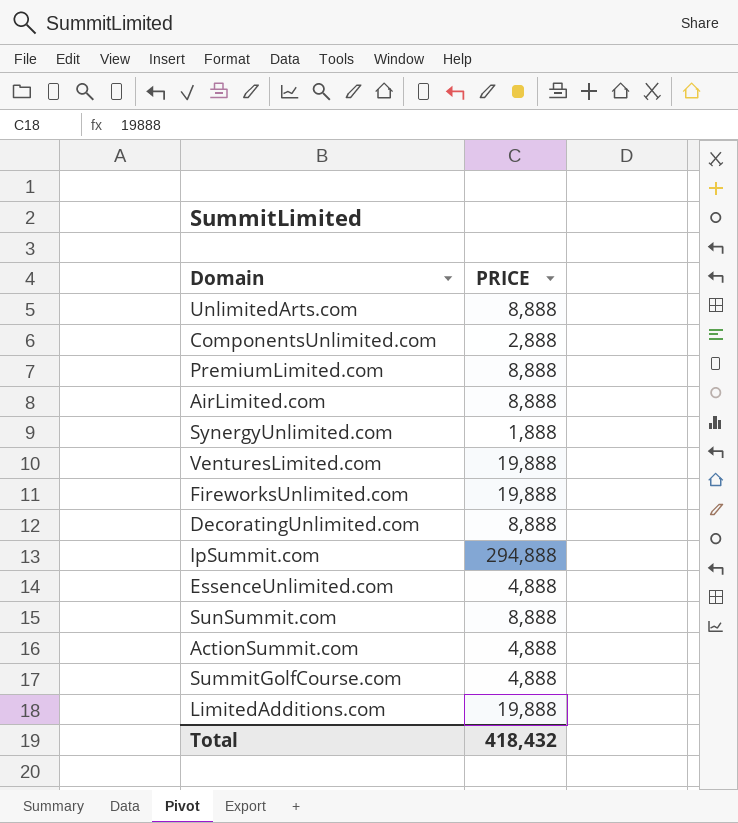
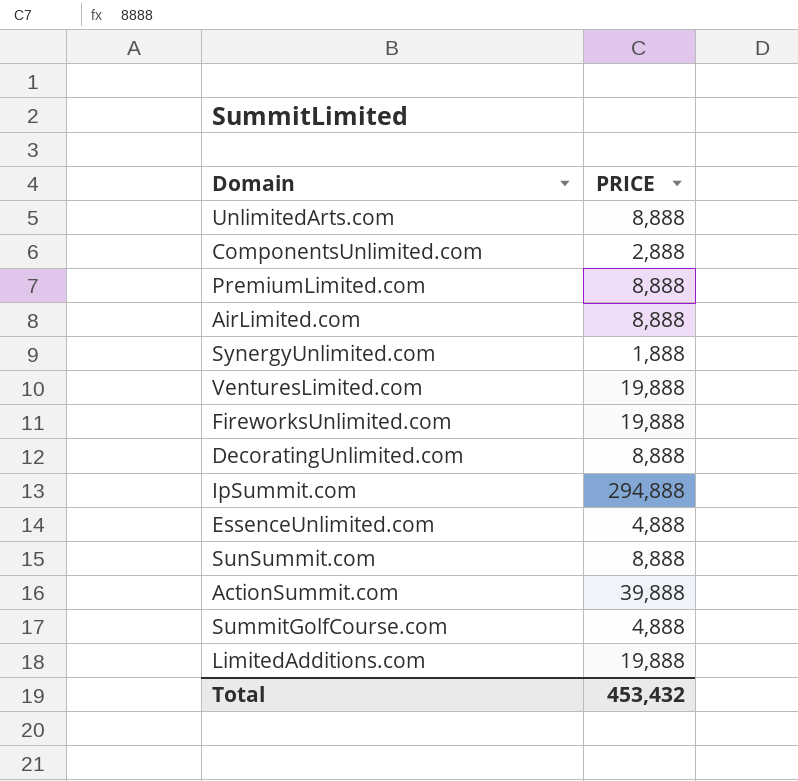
ActionSummit.com | PRICE: 4,888 -> 39,888
Total | PRICE: 418,432 -> 453,432

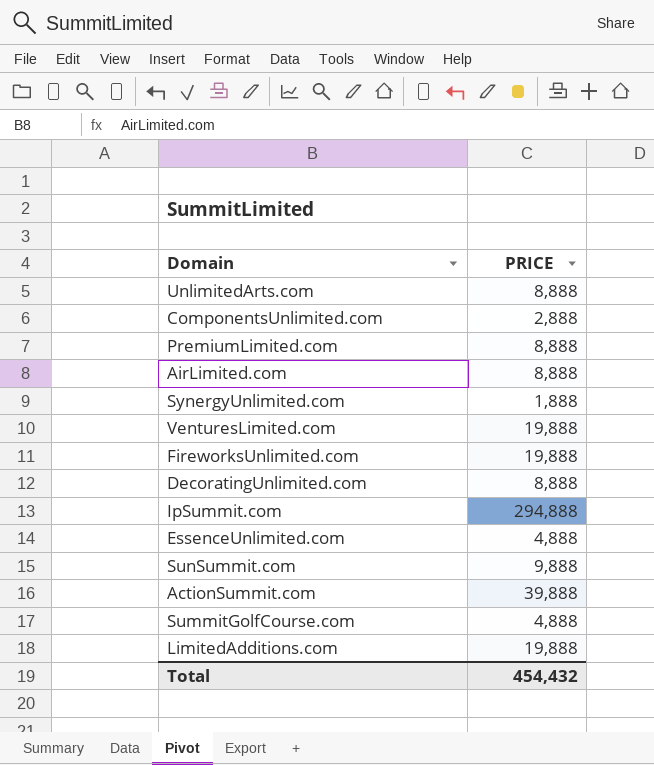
SunSummit.com | PRICE: 8,888 -> 9,888
Total | PRICE: 453,432 -> 454,432

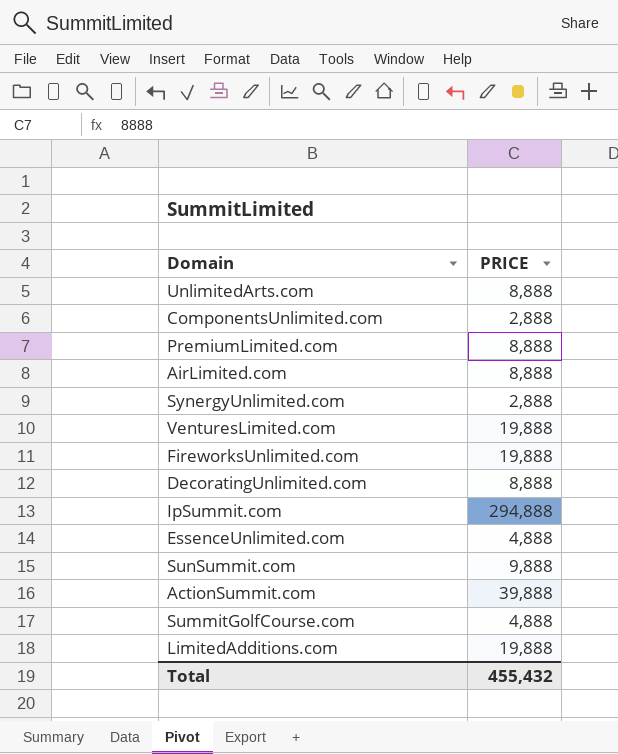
SynergyUnlimited.com | PRICE: 1,888 -> 2,888
Total | PRICE: 454,432 -> 455,432

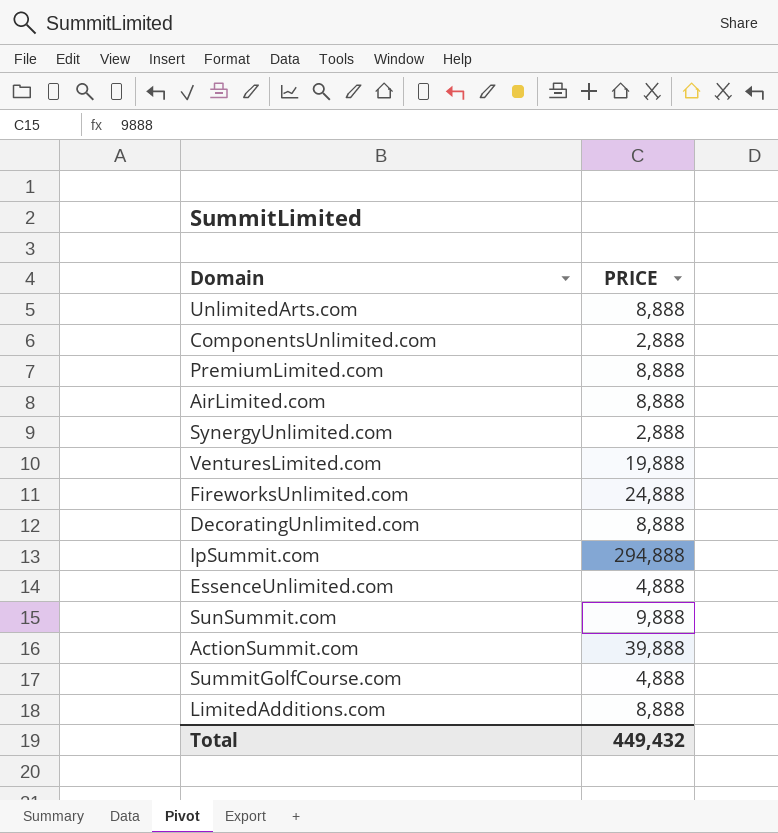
FireworksUnlimited.com | PRICE: 19,888 -> 24,888
LimitedAdditions.com | PRICE: 19,888 -> 8,888
Total | PRICE: 455,432 -> 449,432

